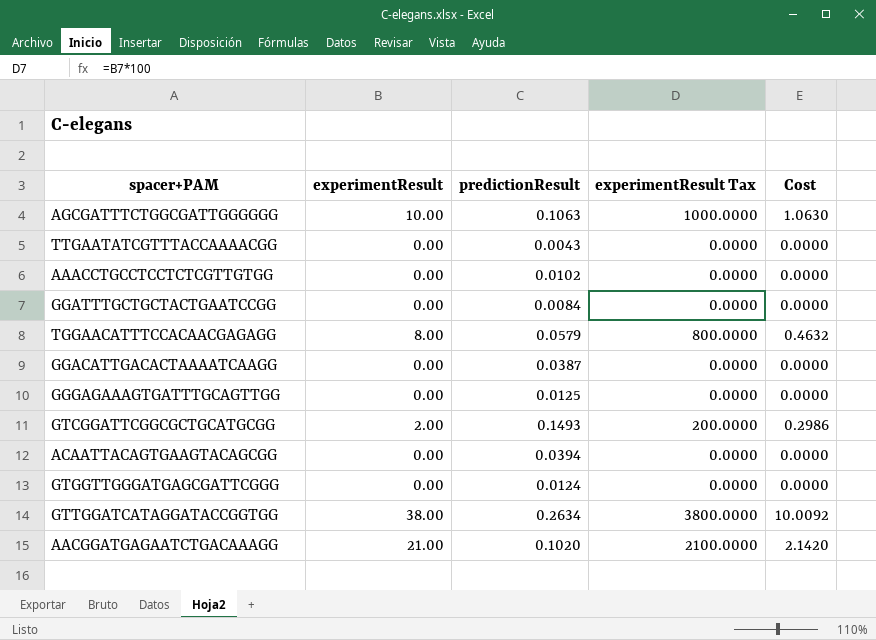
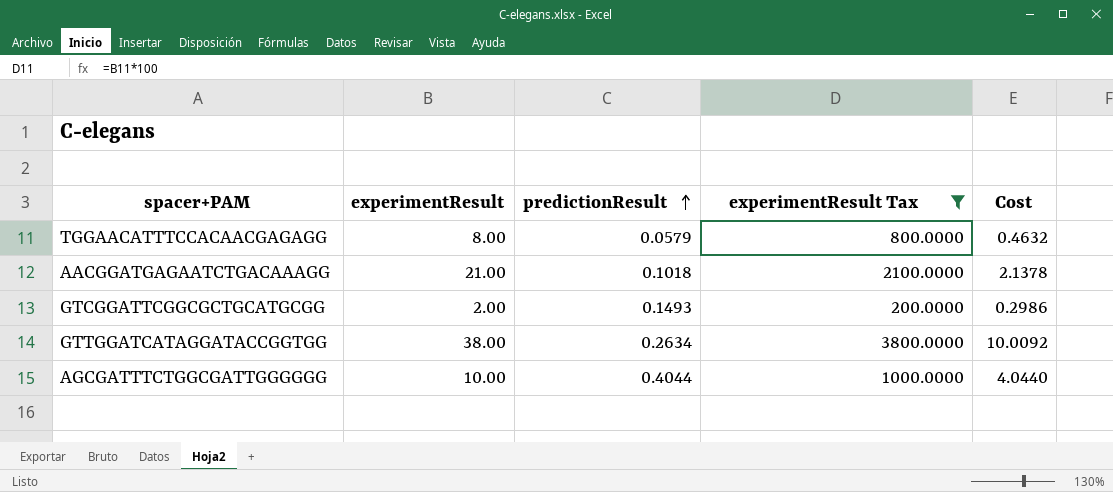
filter: none -> experimentResult Tax != 0.0000
row order: none -> predictionResult ascending
AACGGATGAGAATCTGACAAAGG | predictionResult: 0.1020 -> 0.1018
AACGGATGAGAATCTGACAAAGG | Cost: 2.1420 -> 2.1378
AGCGATTTCTGGCGATTGGGGGG | predictionResult: 0.1063 -> 0.4044
AGCGATTTCTGGCGATTGGGGGG | Cost: 1.0630 -> 4.0440

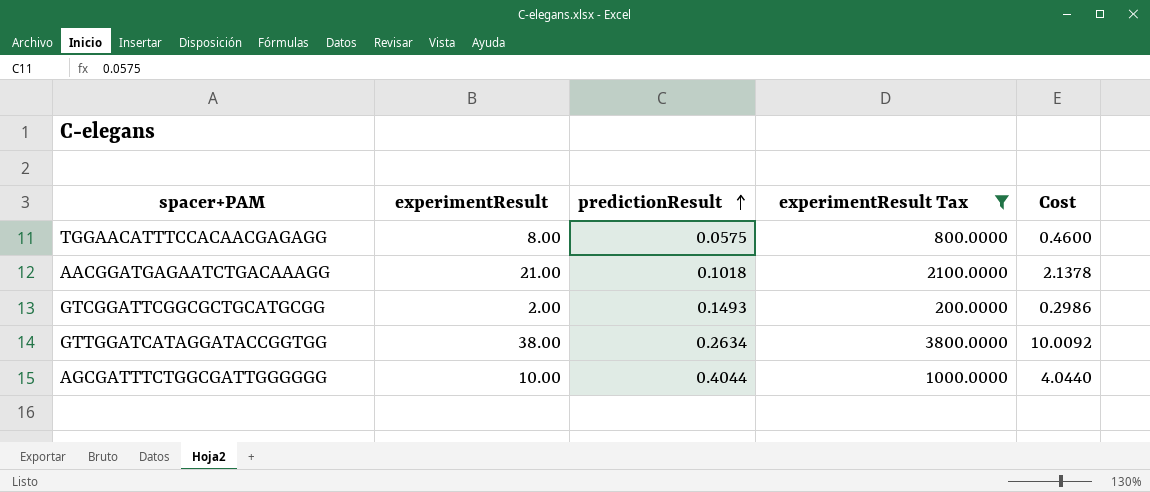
TGGAACATTTCCACAACGAGAGG | predictionResult: 0.0579 -> 0.0575
TGGAACATTTCCACAACGAGAGG | Cost: 0.4632 -> 0.4600

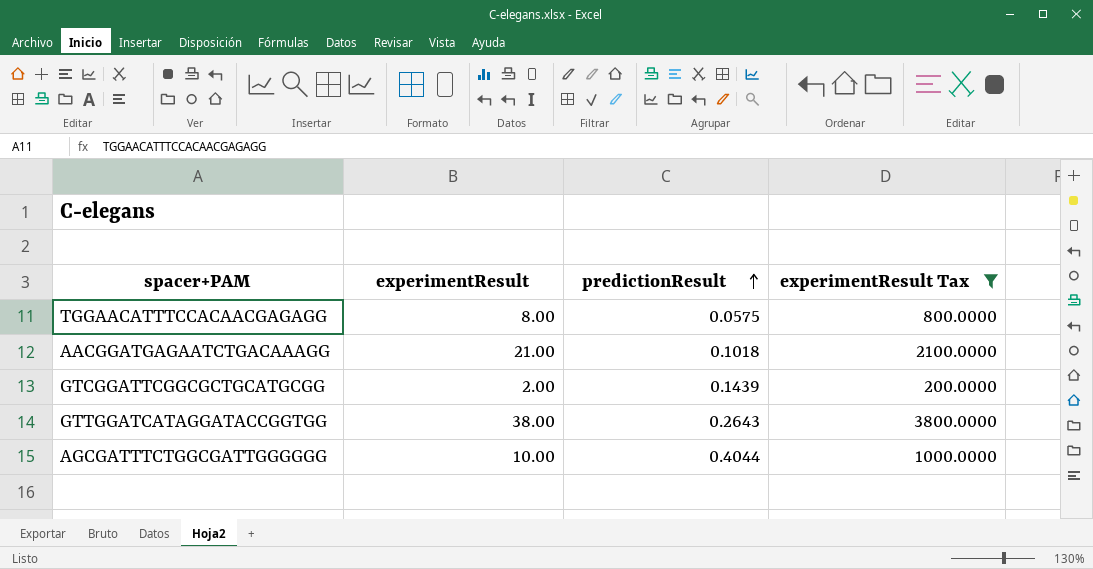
column Cost | formula: [experimentResult] * [predictionResult] -> none
GTCGGATTCGGCGCTGCATGCGG | predictionResult: 0.1493 -> 0.1439
GTTGGATCATAGGATACCGGTGG | predictionResult: 0.2634 -> 0.2643

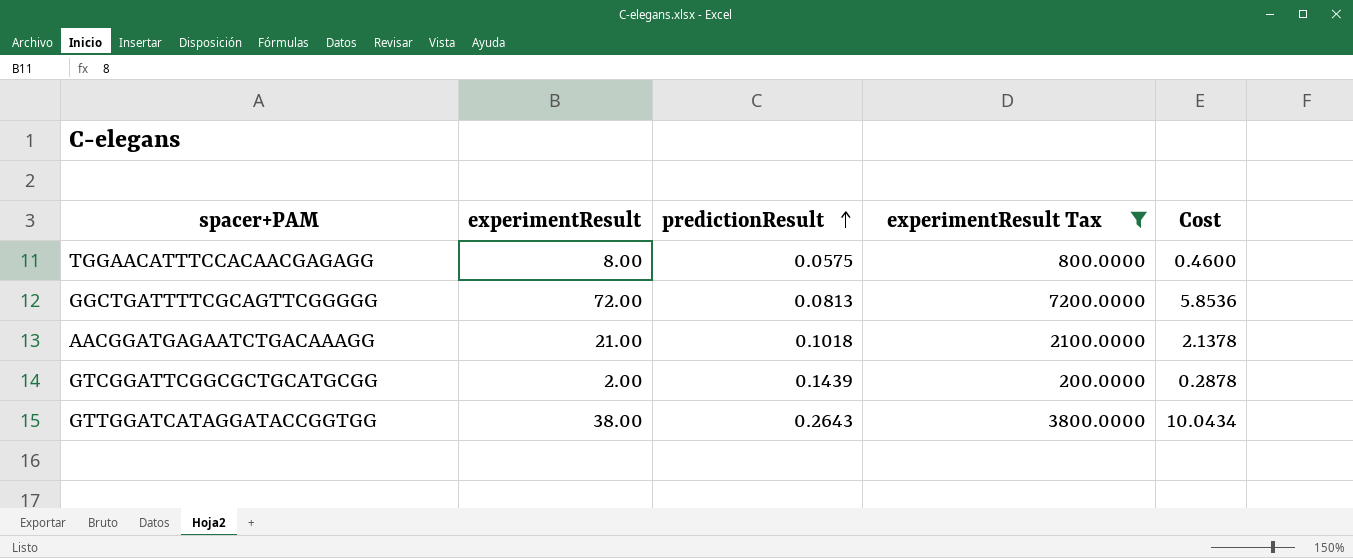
column Cost | formula: none -> [experimentResult] * [predictionResult]
row AGCGATTTCTGGCGATTGGGGGG: 10.00 | 0.4044 | 1000.0000 -> none
row GGCTGATTTTCGCAGTTCGGGGG: none -> 72.00 | 0.0813 | 7200.0000 | 5.8536

